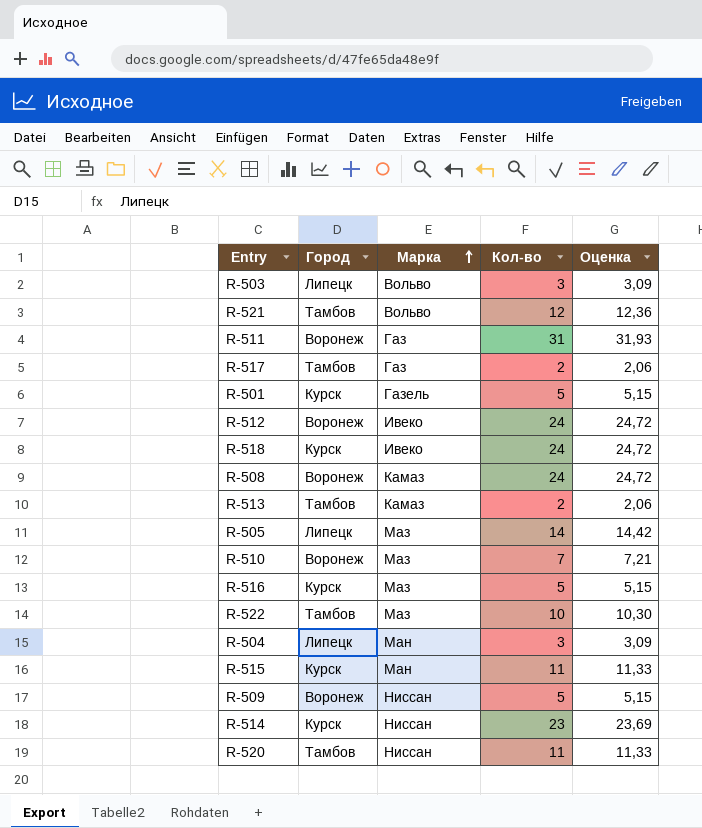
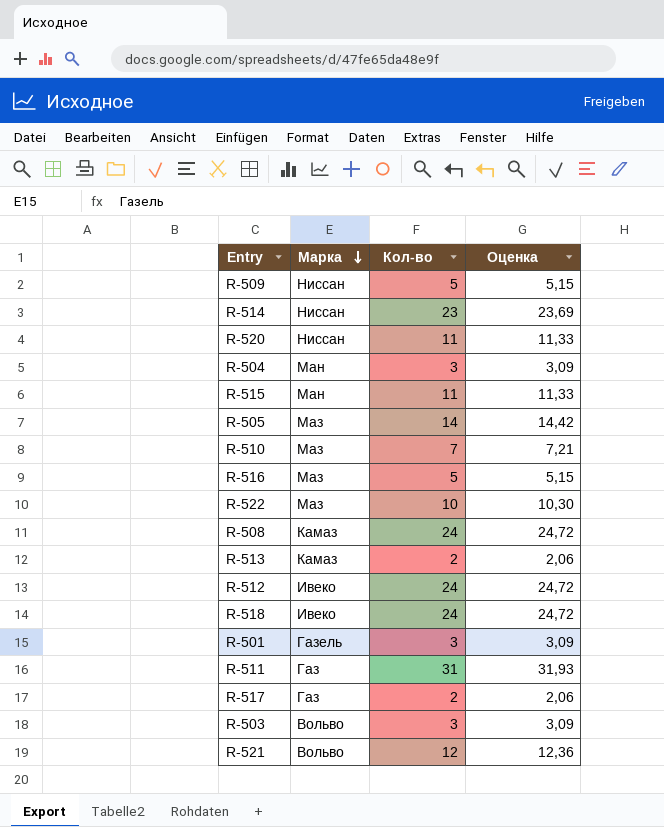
row order: Марка ascending -> Марка descending
column Город | position: 2 -> none
R-501 | Кол-во: 5 -> 3
R-501 | Оценка: 5,15 -> 3,09

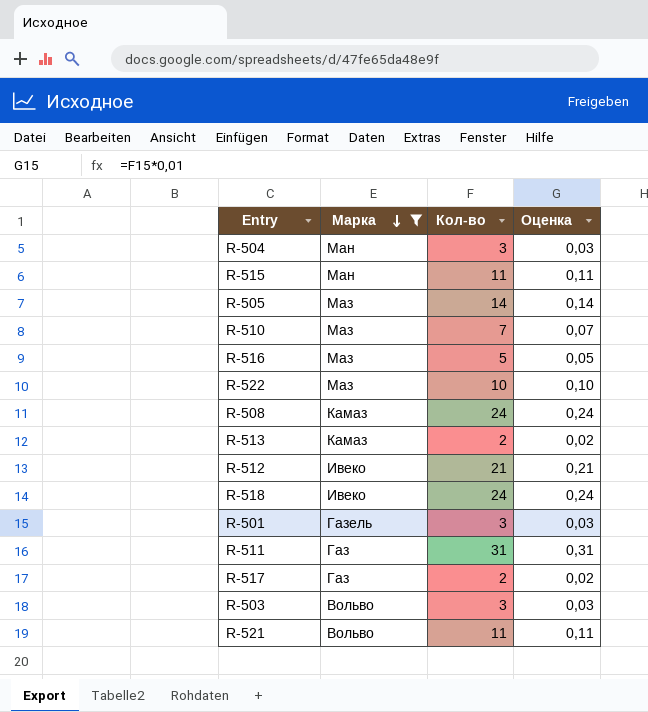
filter: none -> Марка != Ниссан
column Оценка | formula: [Кол-во] * 1,03 -> [Кол-во] * 0,01
R-512 | Кол-во: 24 -> 21
R-521 | Кол-во: 12 -> 11

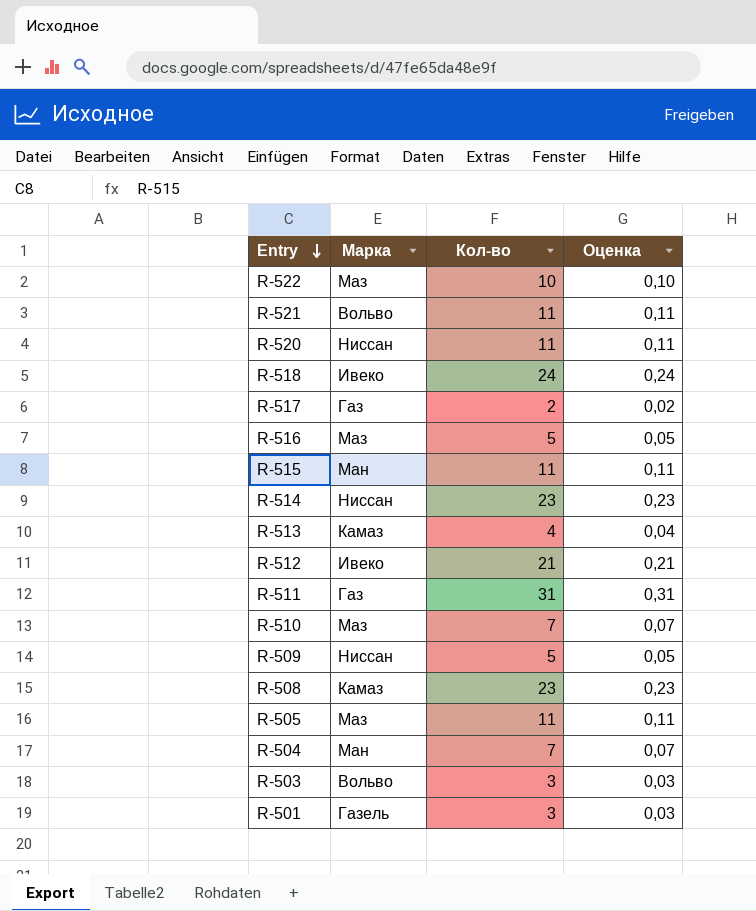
filter: Марка != Ниссан -> none
row order: Марка descending -> Entry descending
R-513 | Кол-во: 2 -> 4
R-513 | Оценка: 0,02 -> 0,04
R-508 | Кол-во: 24 -> 23
R-508 | Оценка: 0,24 -> 0,23
R-505 | Кол-во: 14 -> 11
R-505 | Оценка: 0,14 -> 0,11
R-504 | Кол-во: 3 -> 7
R-504 | Оценка: 0,03 -> 0,07

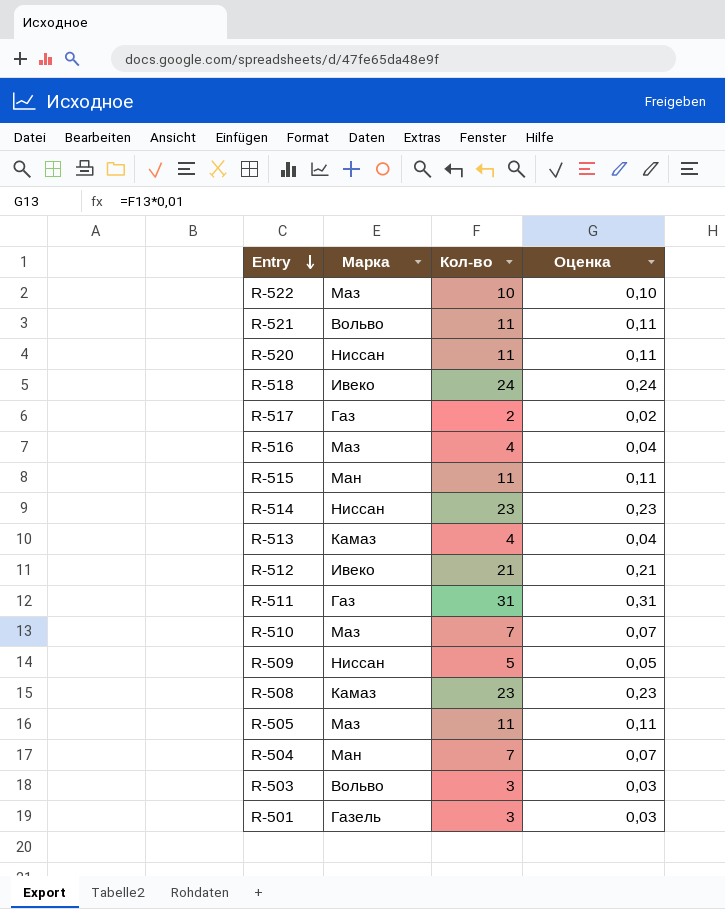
R-516 | Кол-во: 5 -> 4
R-516 | Оценка: 0,05 -> 0,04

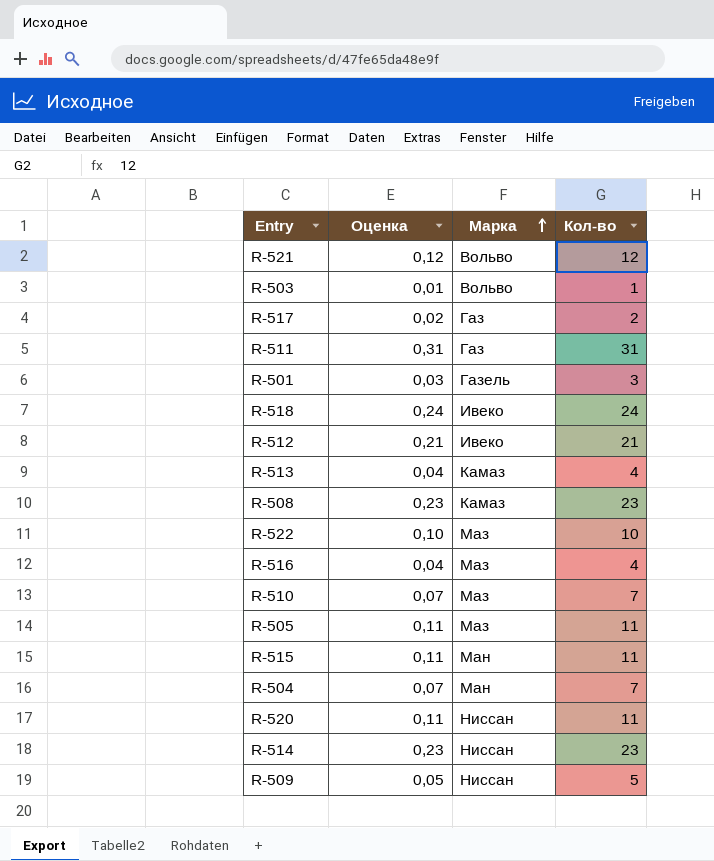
row order: Entry descending -> Марка ascending
column Оценка | position: 4 -> 2
R-521 | Оценка: 0,11 -> 0,12
R-521 | Кол-во: 11 -> 12
R-503 | Оценка: 0,03 -> 0,01
R-503 | Кол-во: 3 -> 1

